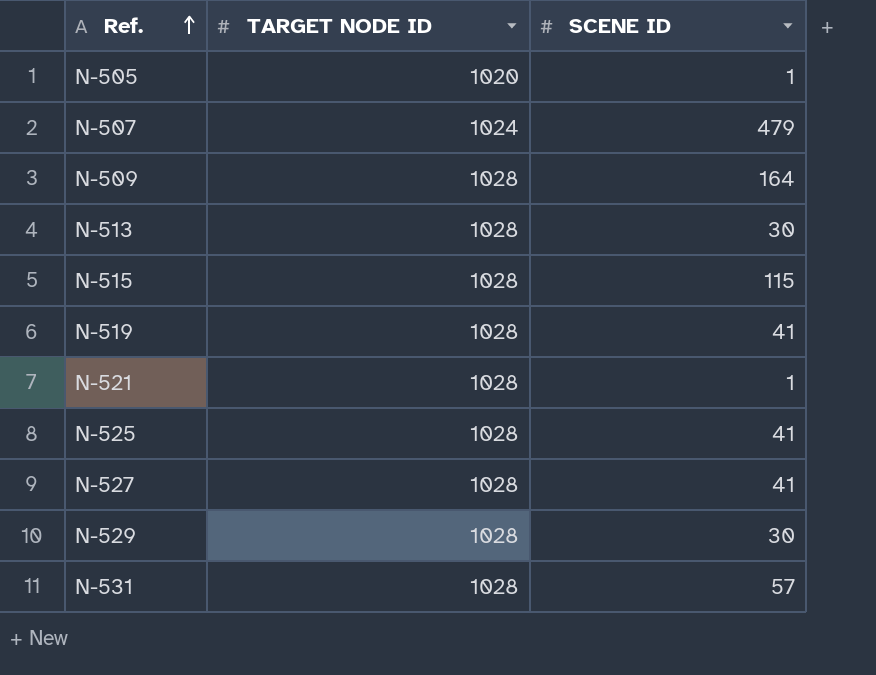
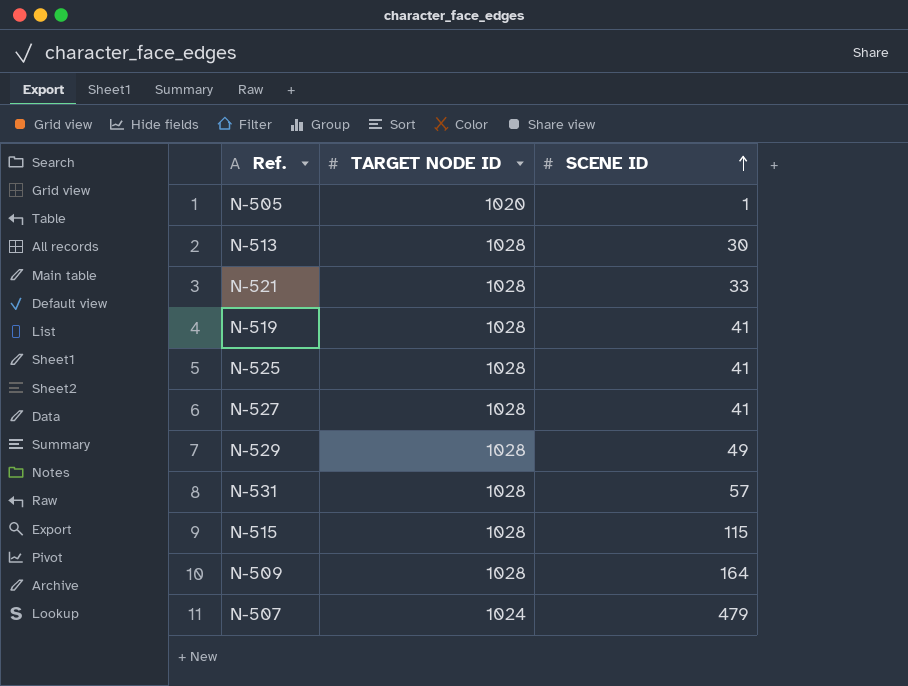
row order: Ref. ascending -> SCENE ID ascending
N-521 | SCENE ID: 1 -> 33
N-529 | SCENE ID: 30 -> 49

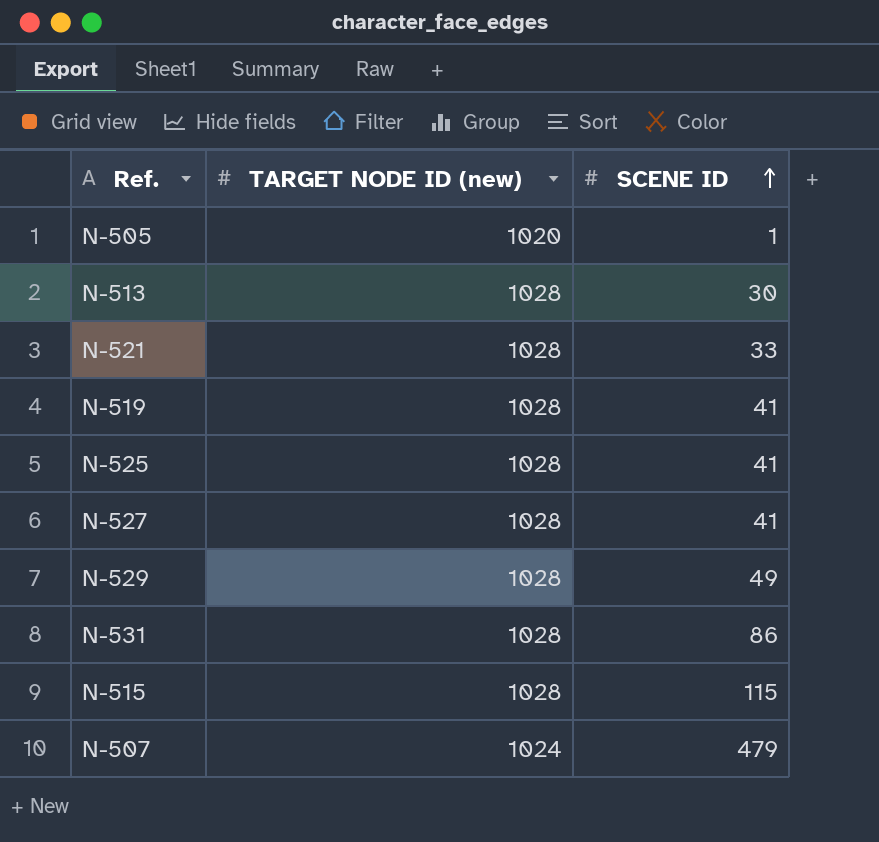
column name: TARGET NODE ID -> TARGET NODE ID (new)
row N-509: 1028 | 164 -> none
N-531 | SCENE ID: 57 -> 86

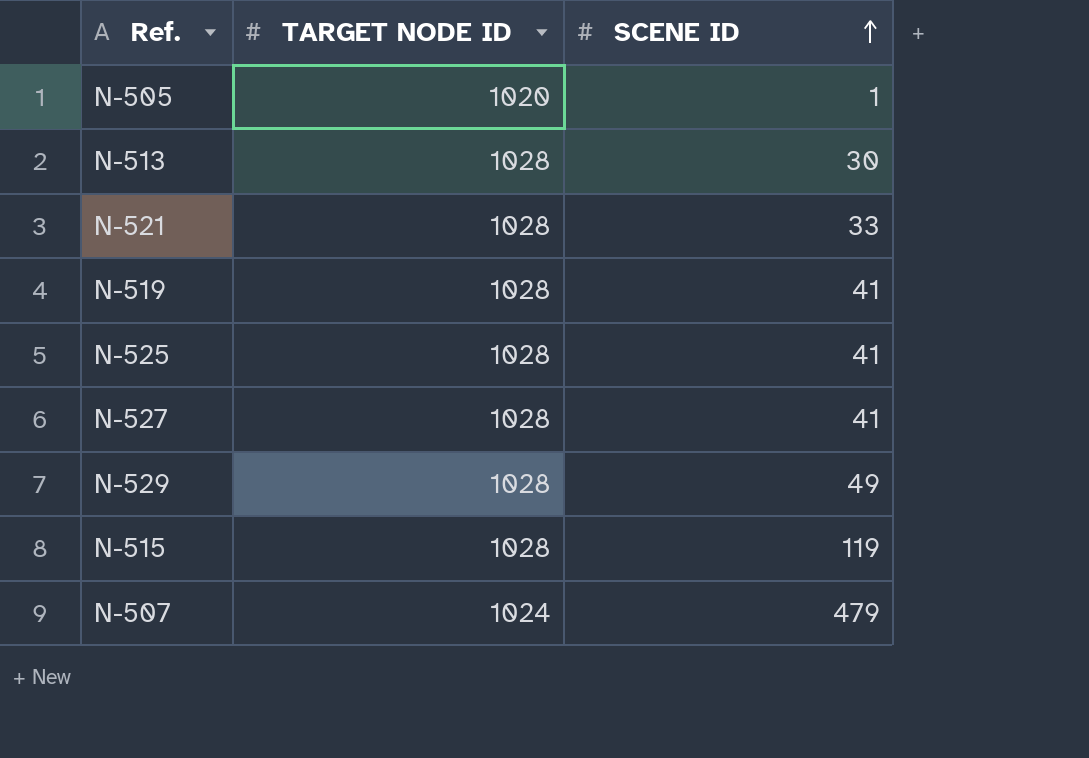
column name: TARGET NODE ID (new) -> TARGET NODE ID
row N-531: 1028 | 86 -> none
N-515 | SCENE ID: 115 -> 119

